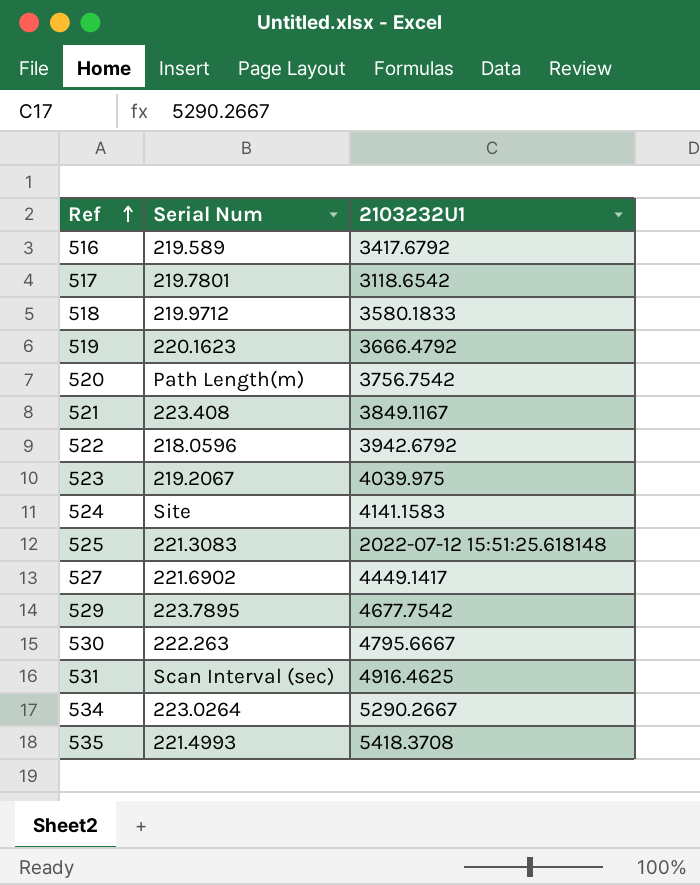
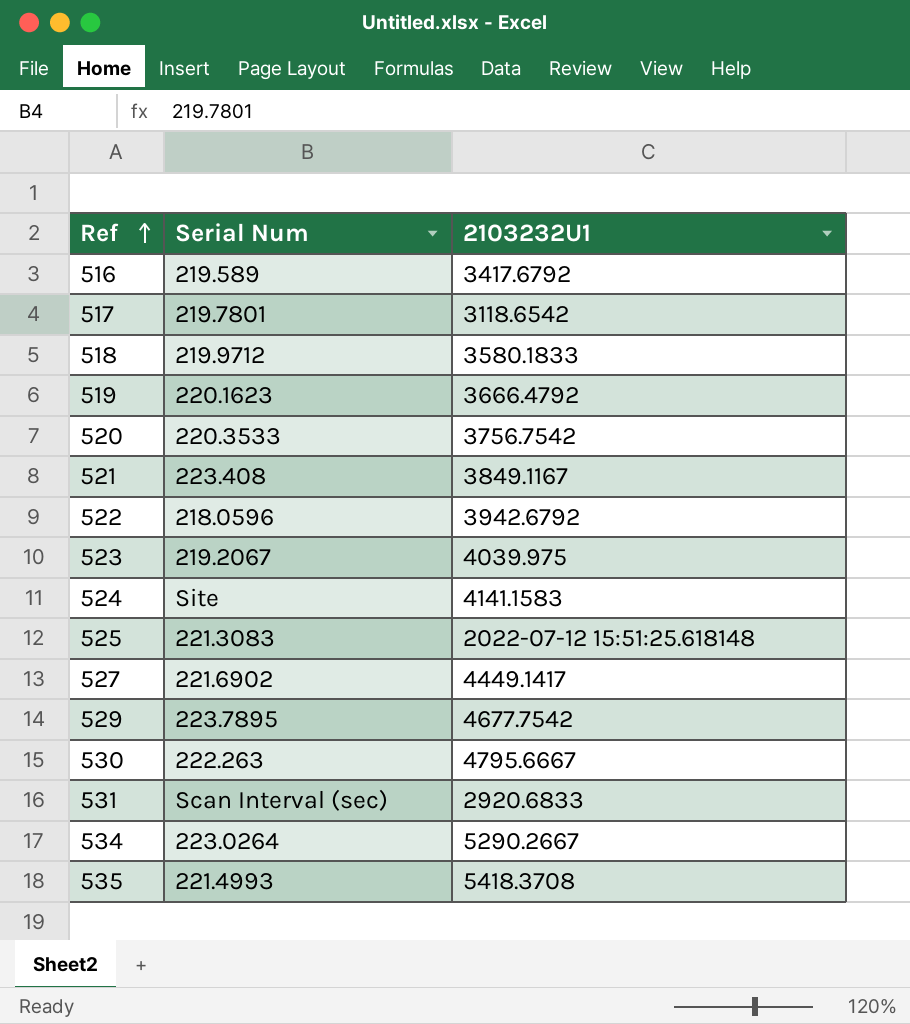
520 | Serial Num: Path Length(m) -> 220.3533
531 | 2103232U1: 4916.4625 -> 2920.6833

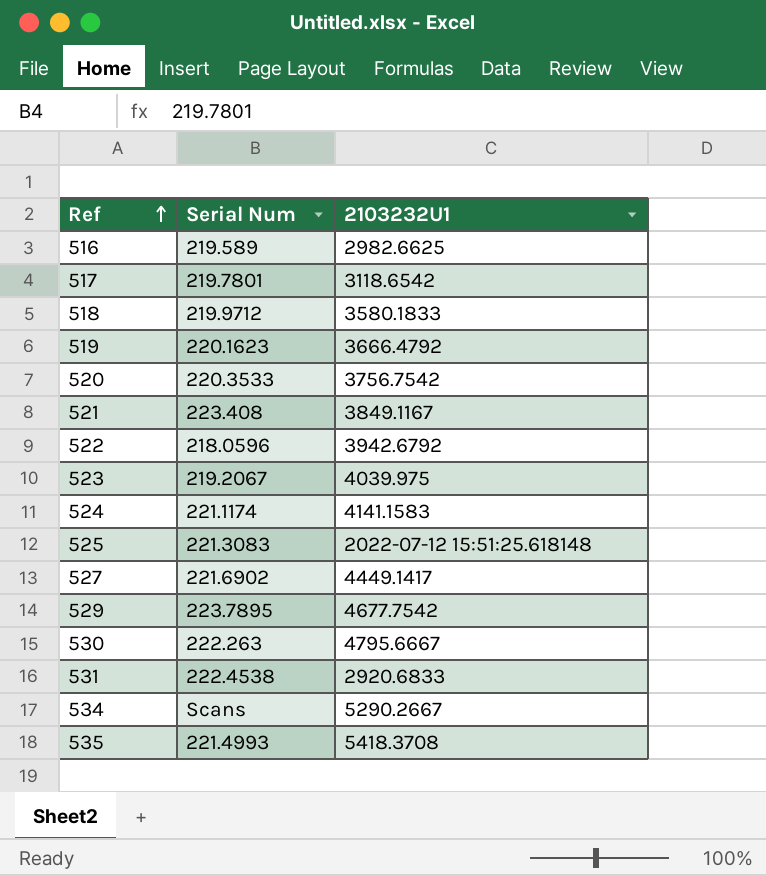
516 | 2103232U1: 3417.6792 -> 2982.6625
524 | Serial Num: Site -> 221.1174
531 | Serial Num: Scan Interval (sec) -> 222.4538
534 | Serial Num: 223.0264 -> Scans

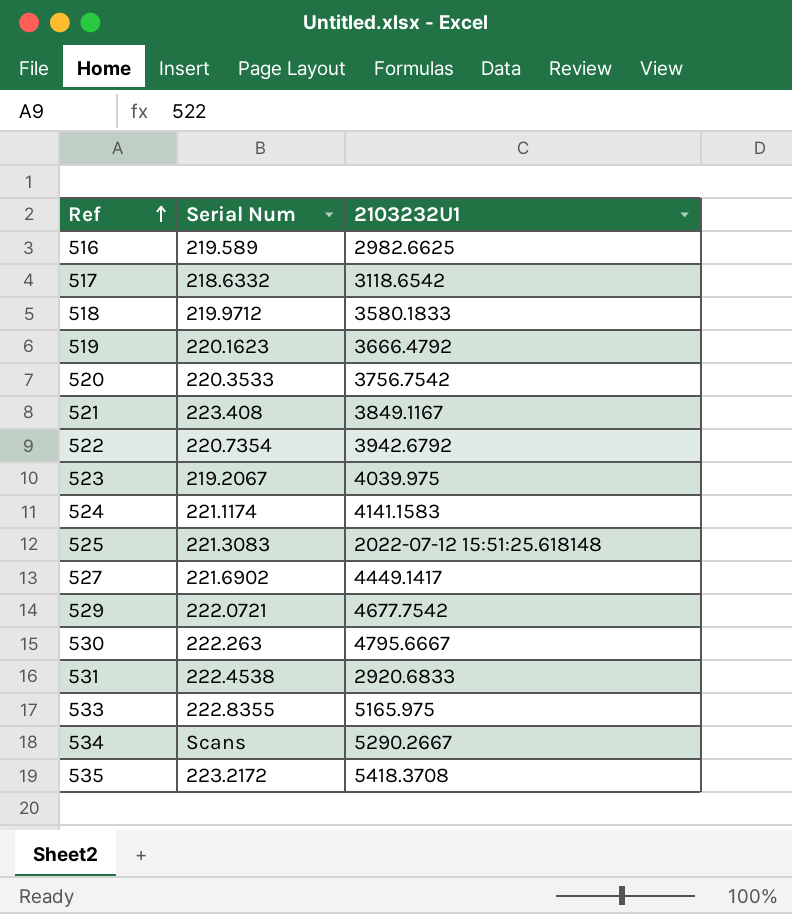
517 | Serial Num: 219.7801 -> 218.6332
522 | Serial Num: 218.0596 -> 220.7354
529 | Serial Num: 223.7895 -> 222.0721
row 533: none -> 222.8355 | 5165.975
535 | Serial Num: 221.4993 -> 223.2172

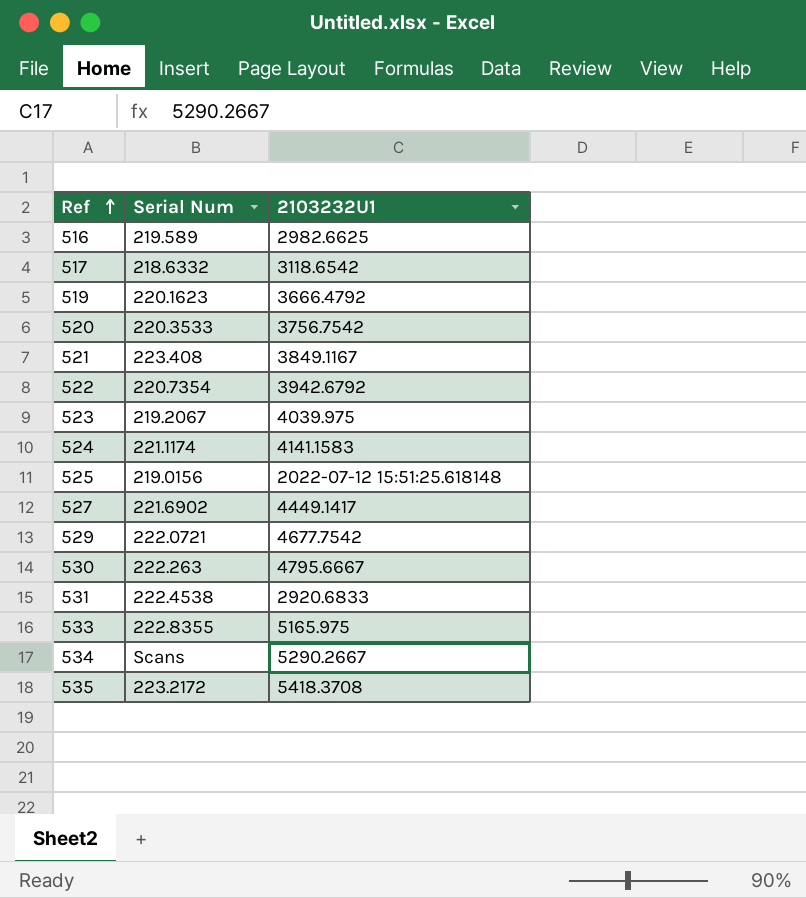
row 518: 219.9712 | 3580.1833 -> none
525 | Serial Num: 221.3083 -> 219.0156

